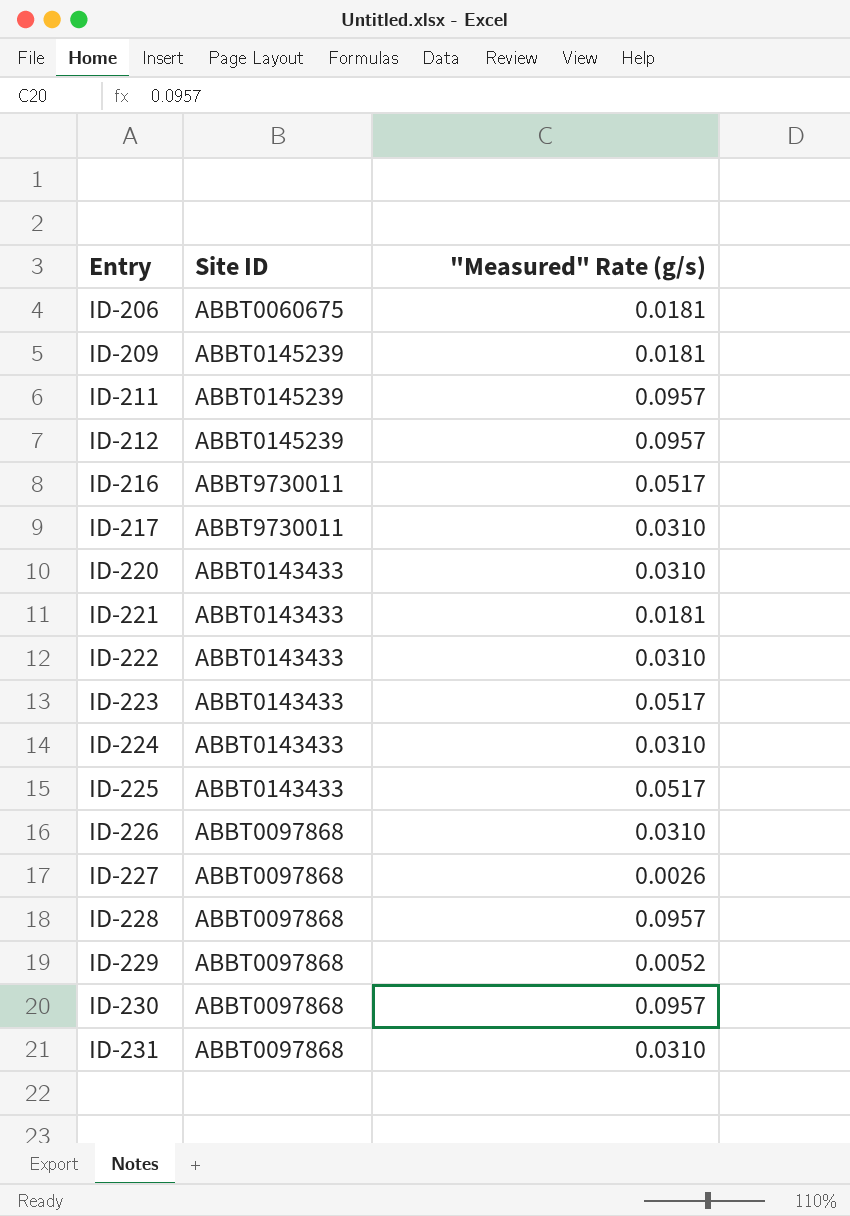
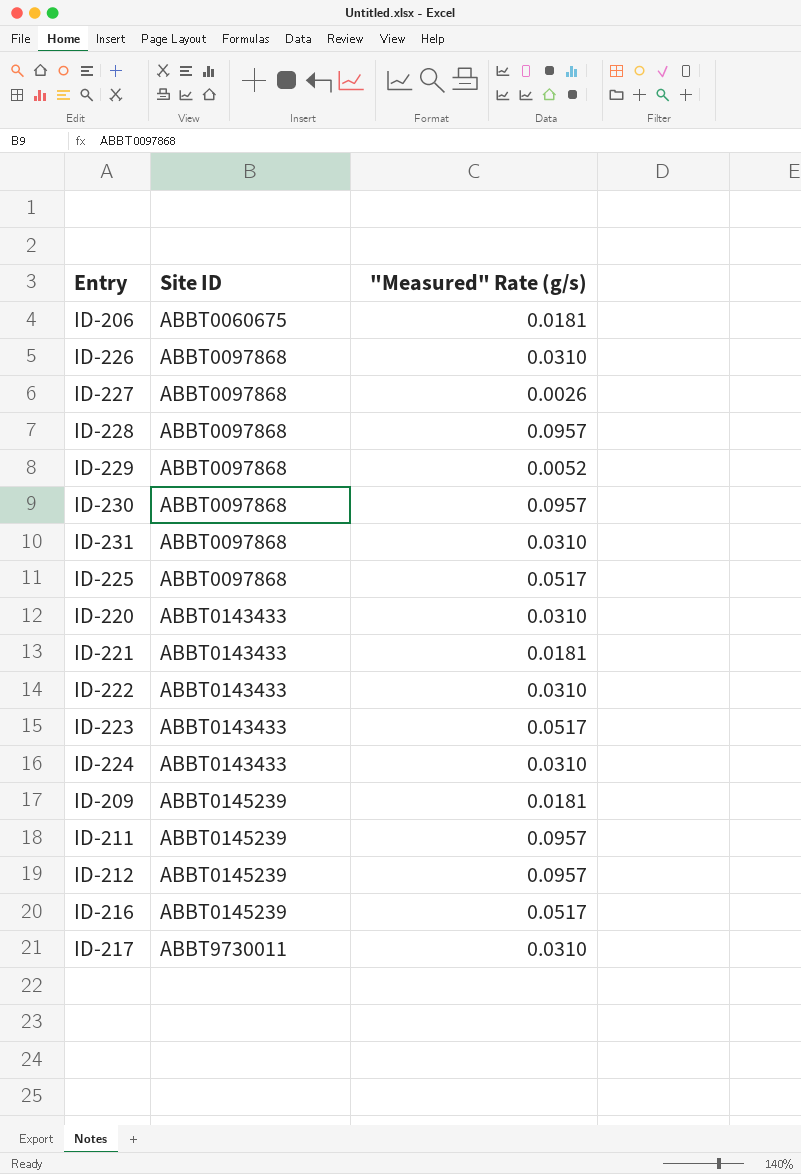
row order: Entry ascending -> Site ID ascending
ID-225 | Site ID: ABBT0143433 -> ABBT0097868
ID-216 | Site ID: ABBT9730011 -> ABBT0145239

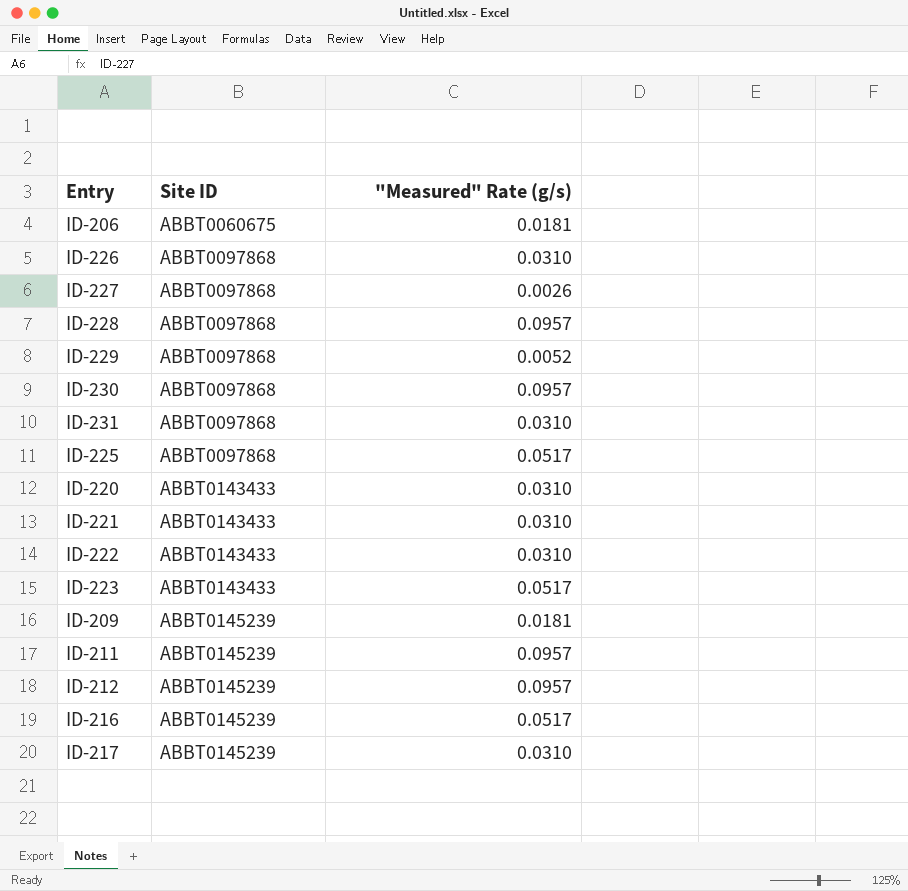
row ID-224: ABBT0143433 | 0.0310 -> none
ID-221 | "Measured" Rate (g/s): 0.0181 -> 0.0310
ID-217 | Site ID: ABBT9730011 -> ABBT0145239

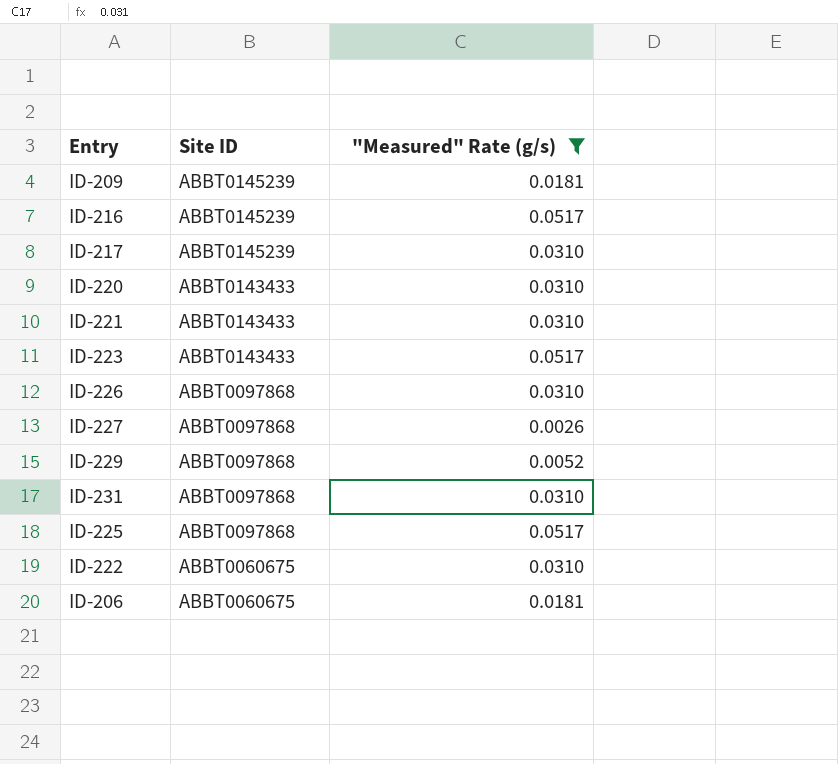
filter: none -> "Measured" Rate (g/s) != 0.0957
row order: Site ID ascending -> Site ID descending
ID-222 | Site ID: ABBT0143433 -> ABBT0060675

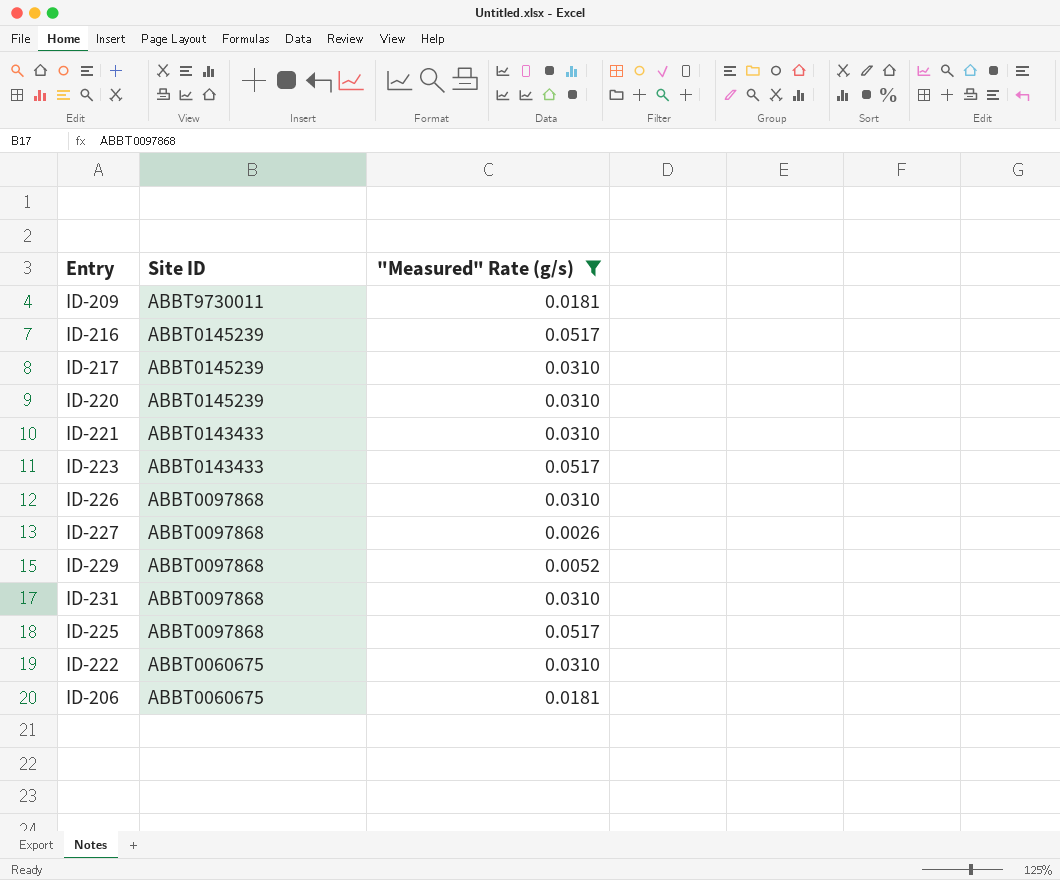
ID-209 | Site ID: ABBT0145239 -> ABBT9730011
ID-220 | Site ID: ABBT0143433 -> ABBT0145239

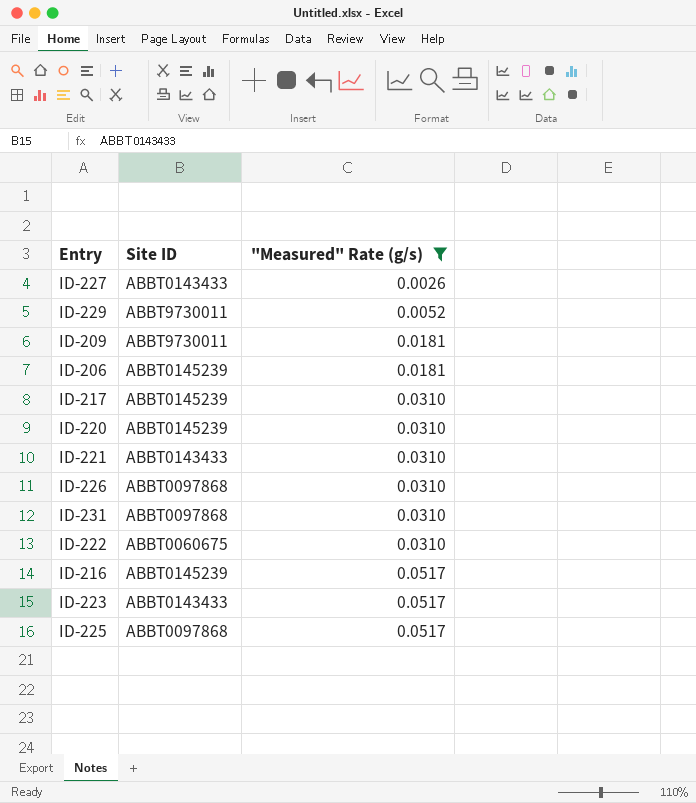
row order: Site ID descending -> "Measured" Rate (g/s) ascending
ID-227 | Site ID: ABBT0097868 -> ABBT0143433
ID-229 | Site ID: ABBT0097868 -> ABBT9730011
ID-206 | Site ID: ABBT0060675 -> ABBT0145239

